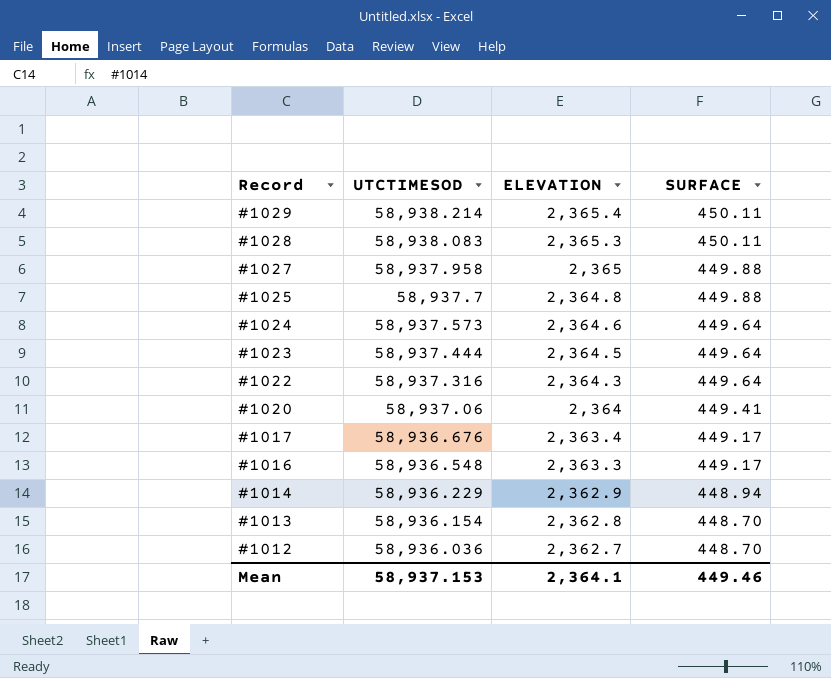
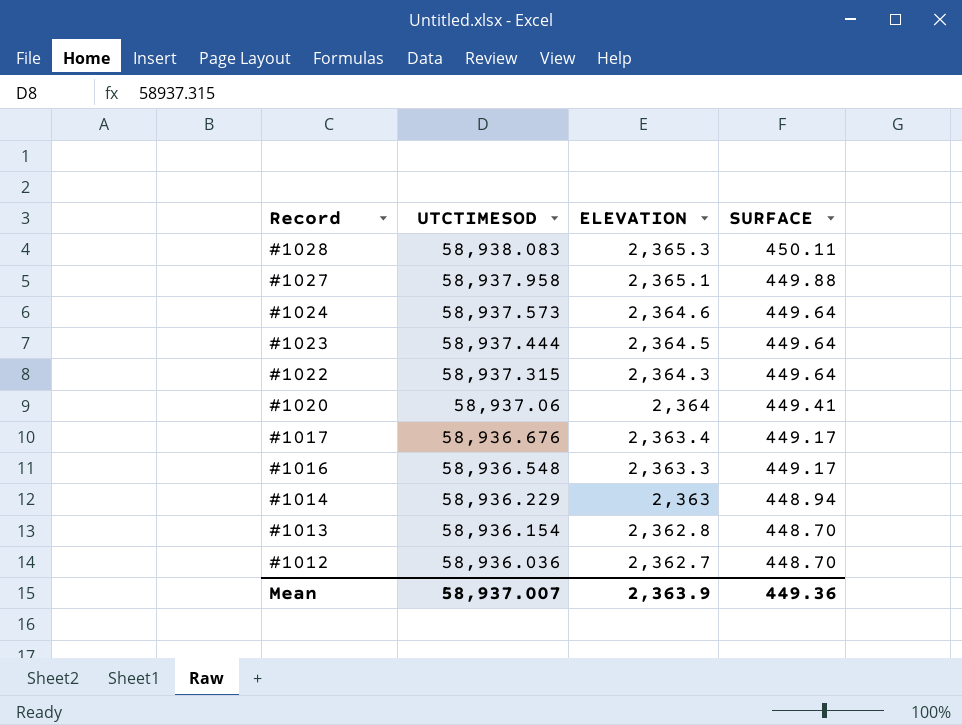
row #1029: 58,938.214 | 2,365.4 | 450.11 -> none
row #1025: 58,937.7 | 2,364.8 | 449.88 -> none
#1027 | ELEVATION: 2,365 -> 2,365.1
#1022 | UTCTIMESOD: 58,937.316 -> 58,937.315
#1014 | ELEVATION: 2,362.9 -> 2,363
Mean | UTCTIMESOD: 58,937.153 -> 58,937.007
Mean | ELEVATION: 2,364.1 -> 2,363.9
Mean | SURFACE: 449.46 -> 449.36

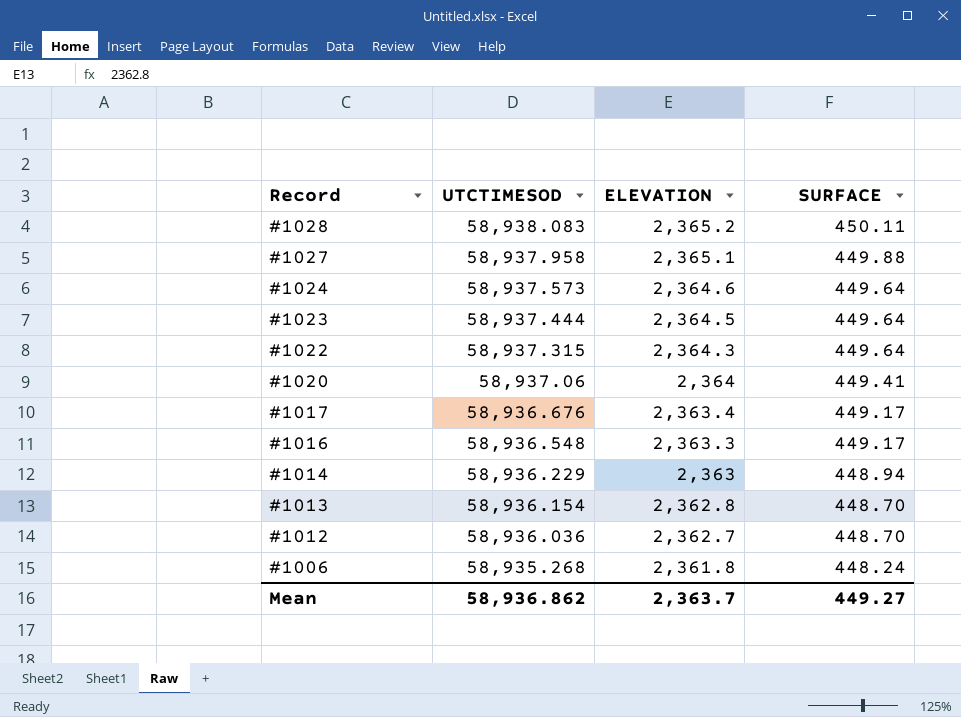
#1028 | ELEVATION: 2,365.3 -> 2,365.2
row #1006: none -> 58,935.268 | 2,361.8 | 448.24
Mean | UTCTIMESOD: 58,937.007 -> 58,936.862
Mean | ELEVATION: 2,363.9 -> 2,363.7
Mean | SURFACE: 449.36 -> 449.27

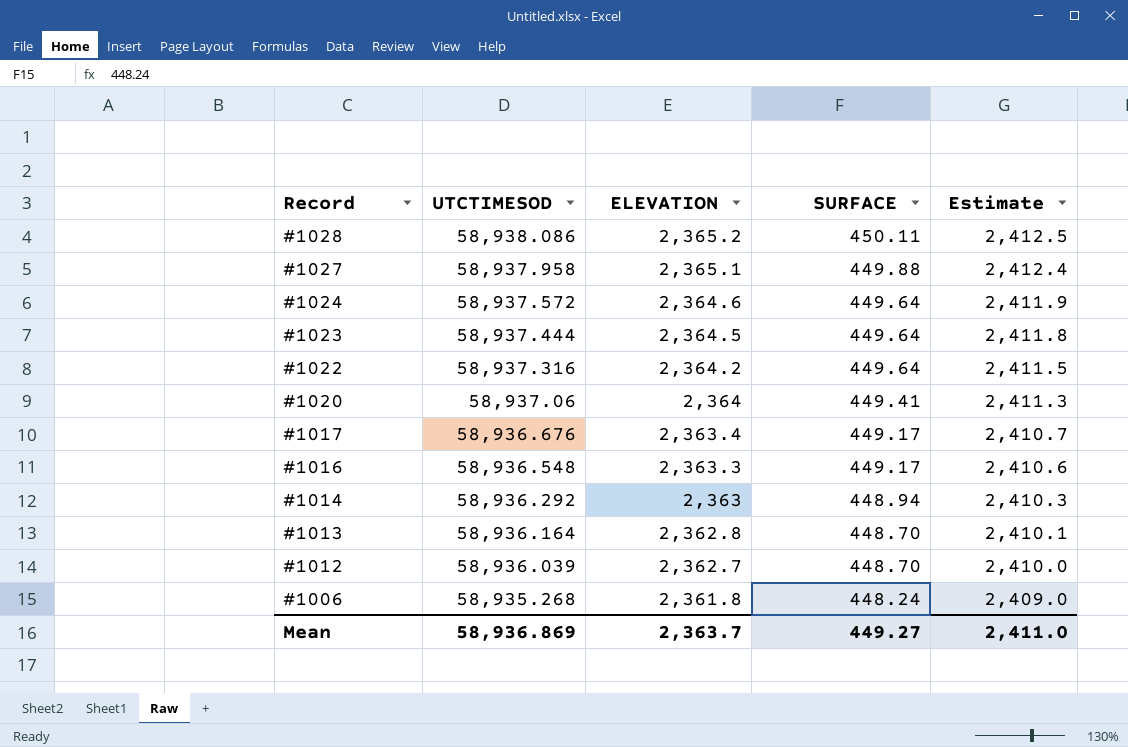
column Estimate | formula: none -> [ELEVATION] * 1.02
#1028 | UTCTIMESOD: 58,938.083 -> 58,938.086
#1024 | UTCTIMESOD: 58,937.573 -> 58,937.572
#1022 | UTCTIMESOD: 58,937.315 -> 58,937.316
#1022 | ELEVATION: 2,364.3 -> 2,364.2
#1014 | UTCTIMESOD: 58,936.229 -> 58,936.292
#1013 | UTCTIMESOD: 58,936.154 -> 58,936.164
#1012 | UTCTIMESOD: 58,936.036 -> 58,936.039
Mean | UTCTIMESOD: 58,936.862 -> 58,936.869

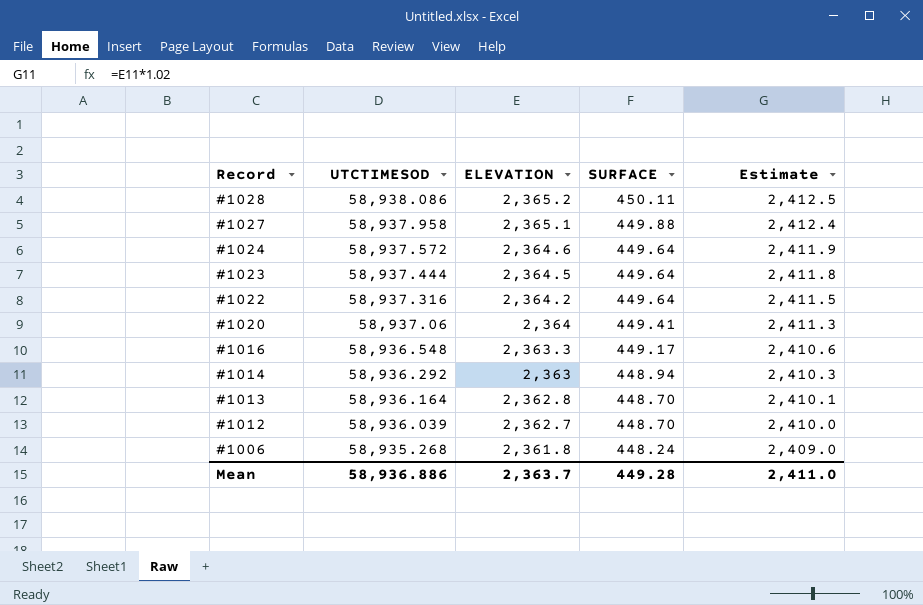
row #1017: 58,936.676 | 2,363.4 | 449.17 | 2,410.7 -> none
Mean | UTCTIMESOD: 58,936.869 -> 58,936.886
Mean | SURFACE: 449.27 -> 449.28

